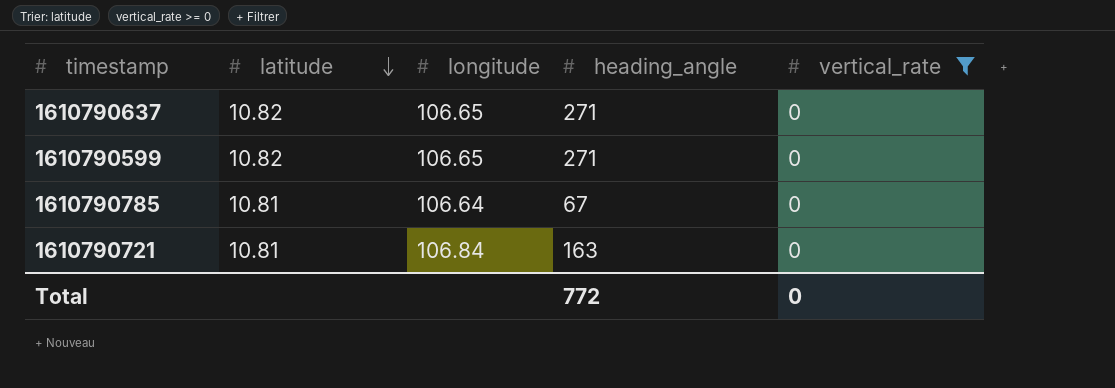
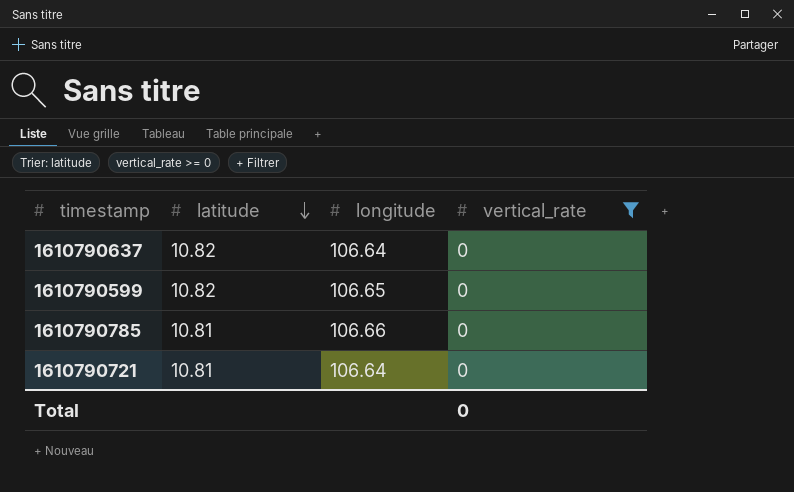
column heading_angle | position: 4 -> none
1610790637 | longitude: 106.65 -> 106.64
1610790785 | longitude: 106.64 -> 106.66
1610790721 | longitude: 106.84 -> 106.64

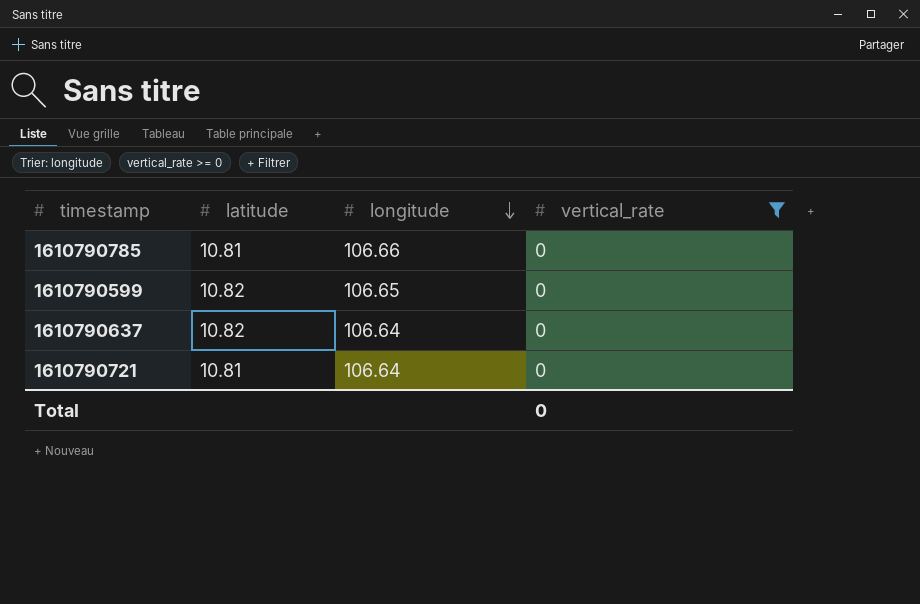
row order: latitude descending -> longitude descending

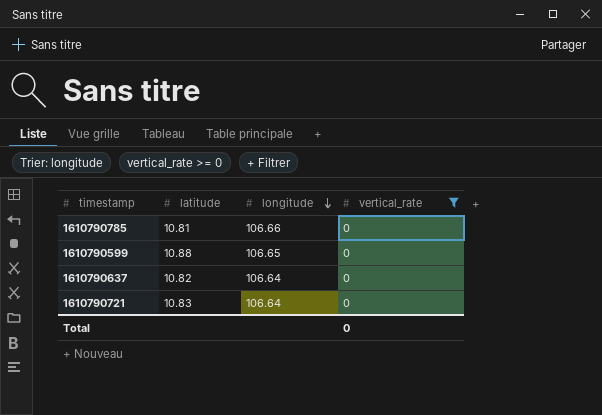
1610790599 | latitude: 10.82 -> 10.88
1610790721 | latitude: 10.81 -> 10.83

